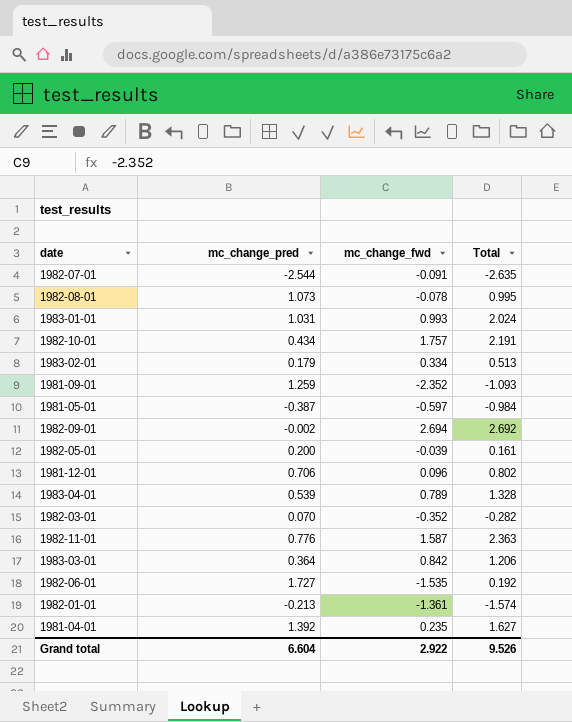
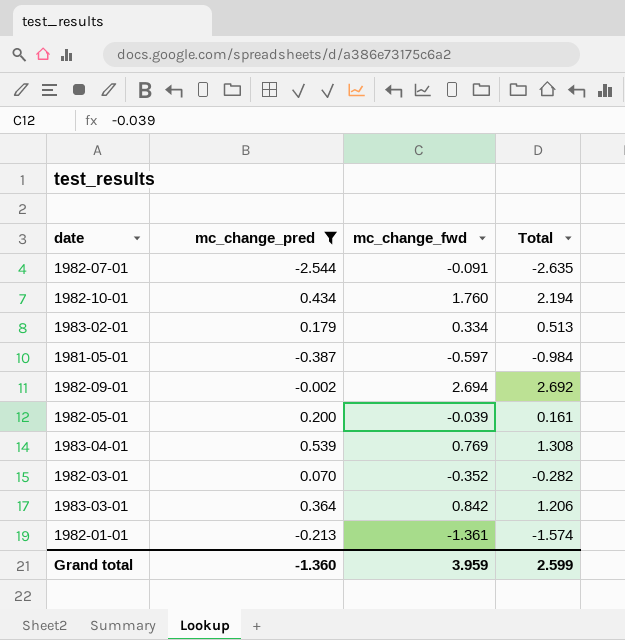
filter: none -> mc_change_pred <= 0.539
1982-10-01 | mc_change_fwd: 1.757 -> 1.760
1982-10-01 | Total: 2.191 -> 2.194
1983-04-01 | mc_change_fwd: 0.789 -> 0.769
1983-04-01 | Total: 1.328 -> 1.308
Grand total | mc_change_pred: 6.604 -> -1.360
Grand total | mc_change_fwd: 2.922 -> 3.959
Grand total | Total: 9.526 -> 2.599

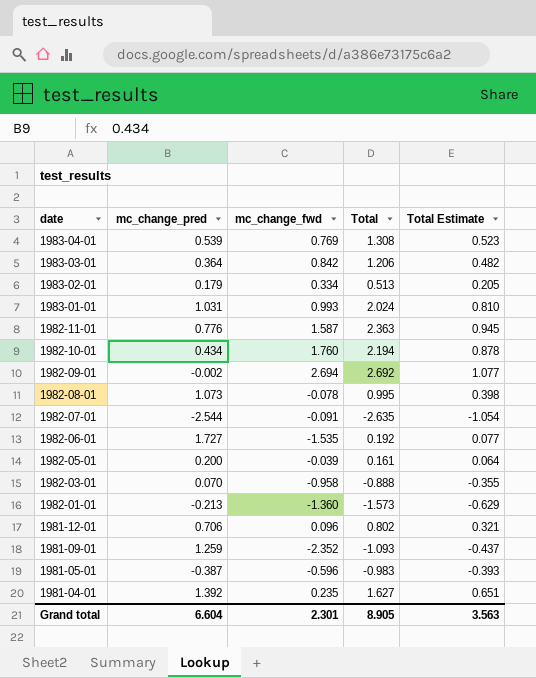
filter: mc_change_pred <= 0.539 -> none
row order: none -> date descending
column Total Estimate | formula: none -> [Total] * 0.4
1982-03-01 | mc_change_fwd: -0.352 -> -0.958
1982-03-01 | Total: -0.282 -> -0.888
1982-01-01 | mc_change_fwd: -1.361 -> -1.360
1982-01-01 | Total: -1.574 -> -1.573
1981-05-01 | mc_change_fwd: -0.597 -> -0.596
1981-05-01 | Total: -0.984 -> -0.983
Grand total | mc_change_pred: -1.360 -> 6.604
Grand total | mc_change_fwd: 3.959 -> 2.301
Grand total | Total: 2.599 -> 8.905

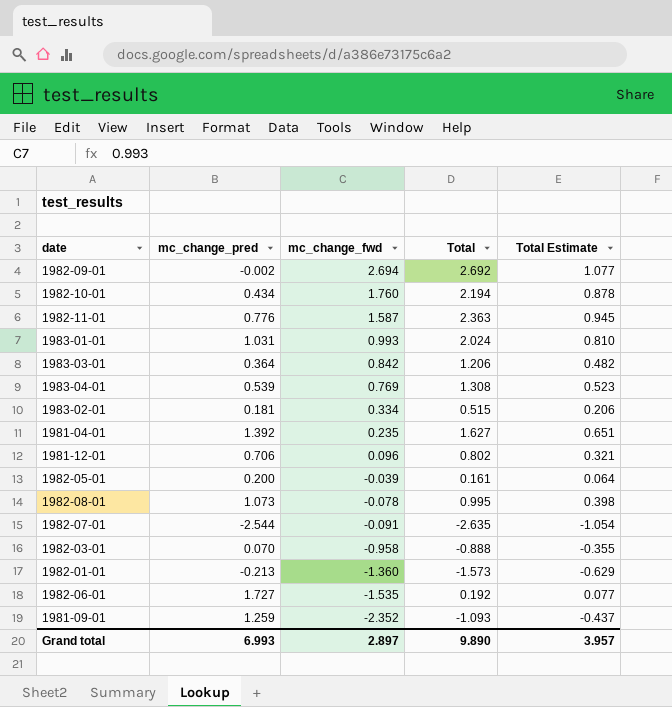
row order: date descending -> mc_change_fwd descending
row 1981-05-01: -0.387 | -0.596 | -0.983 | -0.393 -> none
1983-02-01 | mc_change_pred: 0.179 -> 0.181
1983-02-01 | Total: 0.513 -> 0.515
1983-02-01 | Total Estimate: 0.205 -> 0.206
Grand total | mc_change_pred: 6.604 -> 6.993
Grand total | mc_change_fwd: 2.301 -> 2.897
Grand total | Total: 8.905 -> 9.890
Grand total | Total Estimate: 3.563 -> 3.957

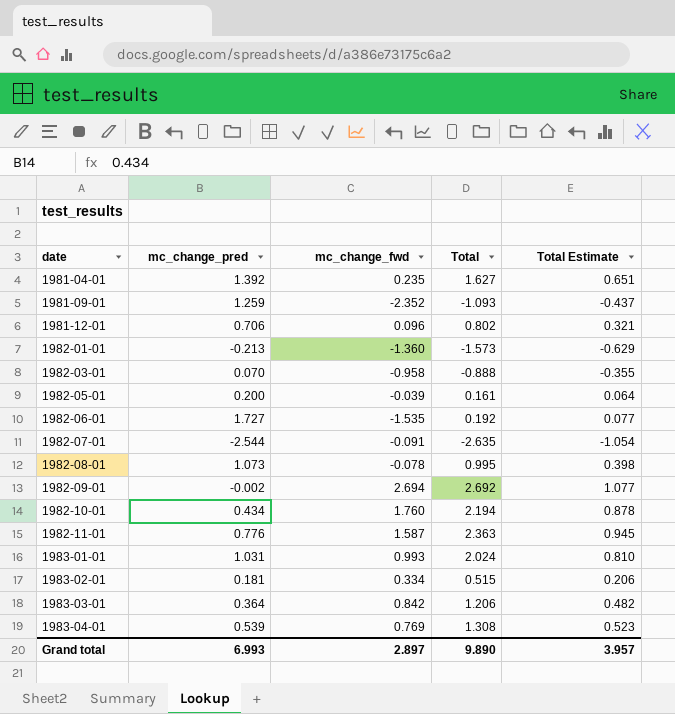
row order: mc_change_fwd descending -> date ascending

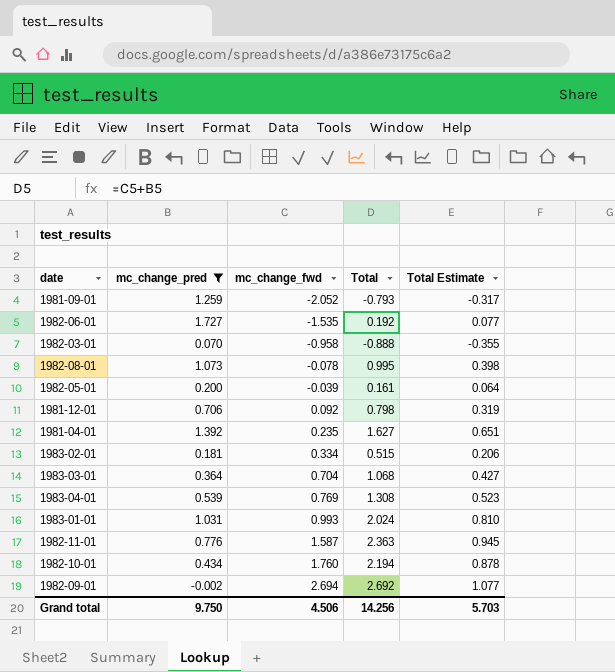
filter: none -> mc_change_pred >= -0.002
row order: date ascending -> mc_change_fwd ascending
1981-09-01 | mc_change_fwd: -2.352 -> -2.052
1981-09-01 | Total: -1.093 -> -0.793
1981-09-01 | Total Estimate: -0.437 -> -0.317
1981-12-01 | mc_change_fwd: 0.096 -> 0.092
1981-12-01 | Total: 0.802 -> 0.798
1981-12-01 | Total Estimate: 0.321 -> 0.319
1983-03-01 | mc_change_fwd: 0.842 -> 0.704
1983-03-01 | Total: 1.206 -> 1.068
1983-03-01 | Total Estimate: 0.482 -> 0.427
Grand total | mc_change_pred: 6.993 -> 9.750
Grand total | mc_change_fwd: 2.897 -> 4.506
Grand total | Total: 9.890 -> 14.256
Grand total | Total Estimate: 3.957 -> 5.703

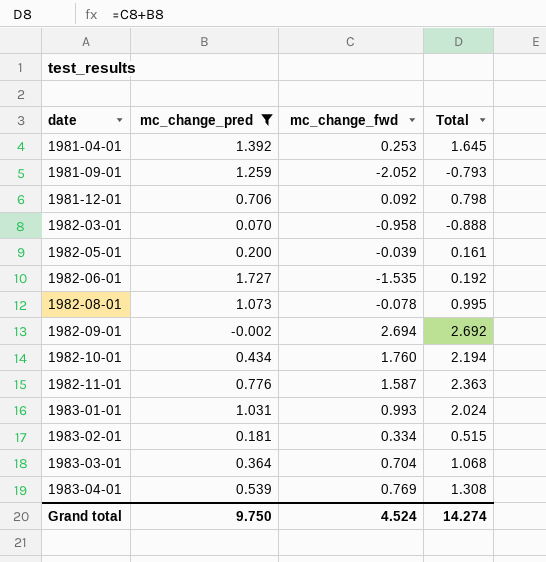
row order: mc_change_fwd ascending -> date ascending
column Total Estimate | formula: [Total] * 0.4 -> none
1981-04-01 | mc_change_fwd: 0.235 -> 0.253
1981-04-01 | Total: 1.627 -> 1.645
Grand total | mc_change_fwd: 4.506 -> 4.524
Grand total | Total: 14.256 -> 14.274

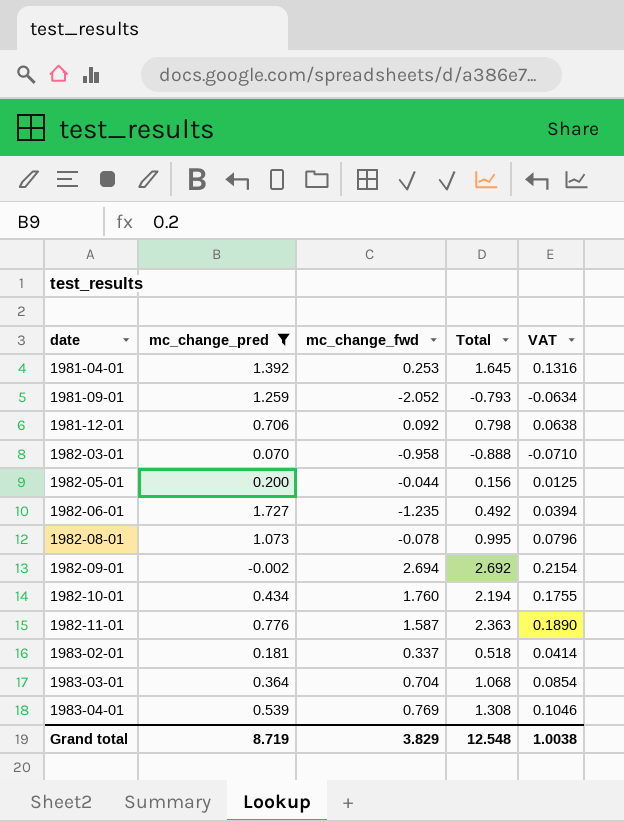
column VAT | formula: none -> [Total] * 0.08
row 1983-01-01: 1.031 | 0.993 | 2.024 -> none
1982-05-01 | mc_change_fwd: -0.039 -> -0.044
1982-05-01 | Total: 0.161 -> 0.156
1982-06-01 | mc_change_fwd: -1.535 -> -1.235
1982-06-01 | Total: 0.192 -> 0.492
1983-02-01 | mc_change_fwd: 0.334 -> 0.337
1983-02-01 | Total: 0.515 -> 0.518
Grand total | mc_change_pred: 9.750 -> 8.719
Grand total | mc_change_fwd: 4.524 -> 3.829
Grand total | Total: 14.274 -> 12.548

